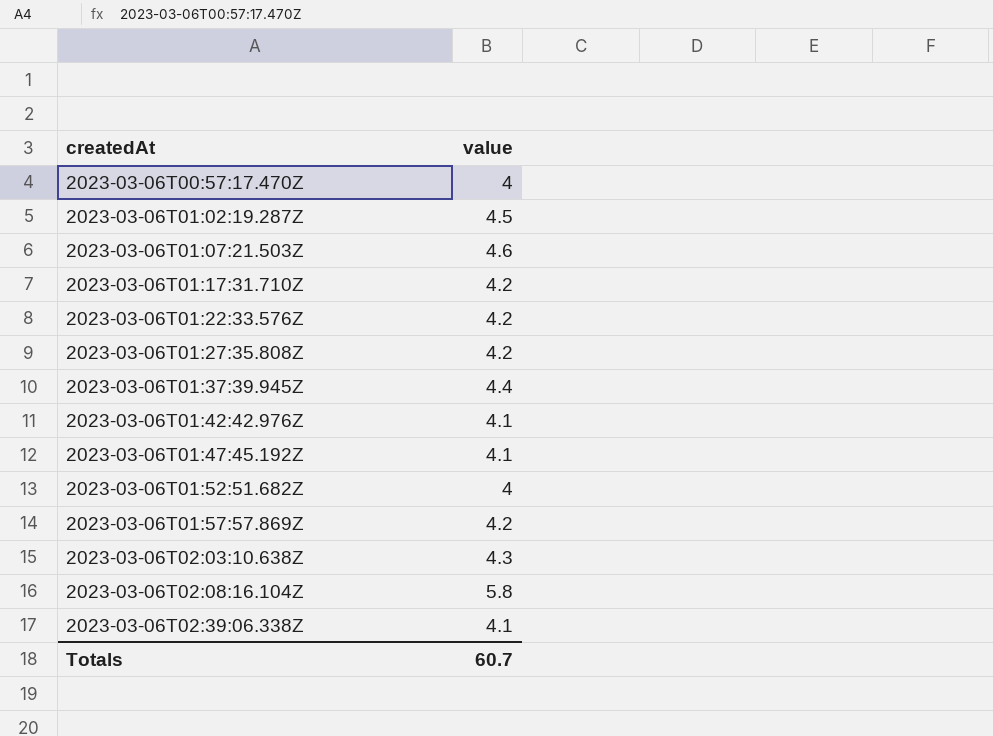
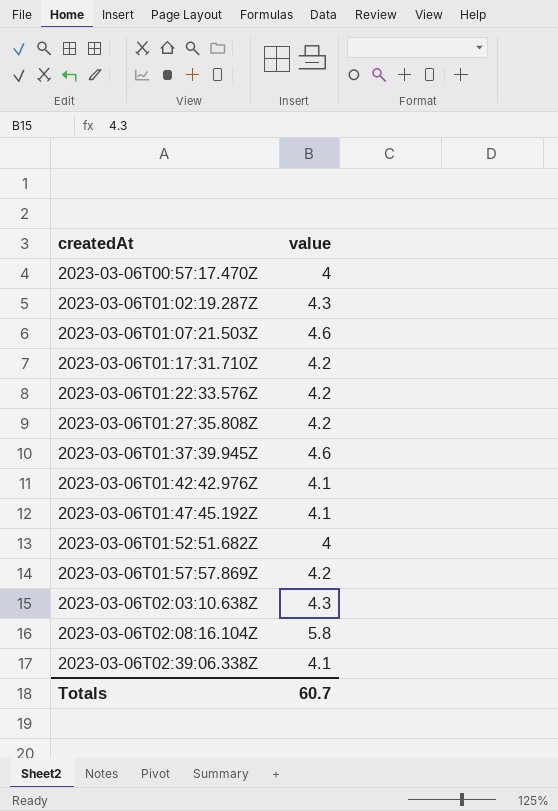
2023-03-06T01:02:19.287Z | value: 4.5 -> 4.3
2023-03-06T01:37:39.945Z | value: 4.4 -> 4.6

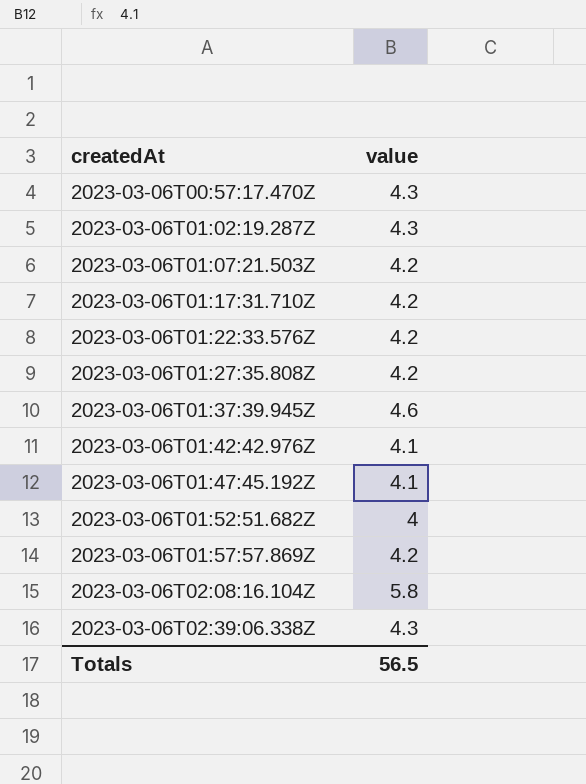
row 2023-03-06T02:03:10.638Z: 4.3 -> none
2023-03-06T00:57:17.470Z | value: 4 -> 4.3
2023-03-06T01:07:21.503Z | value: 4.6 -> 4.2
2023-03-06T02:39:06.338Z | value: 4.1 -> 4.3
Totals | value: 60.7 -> 56.5

